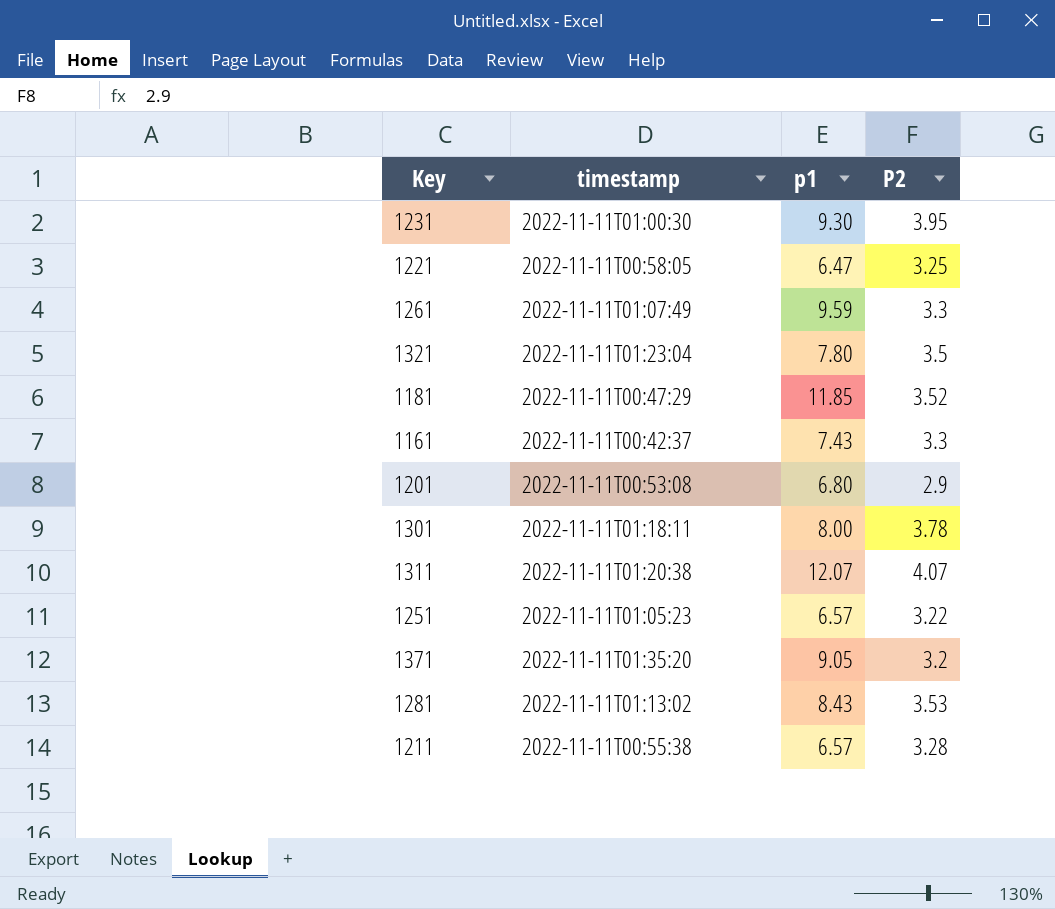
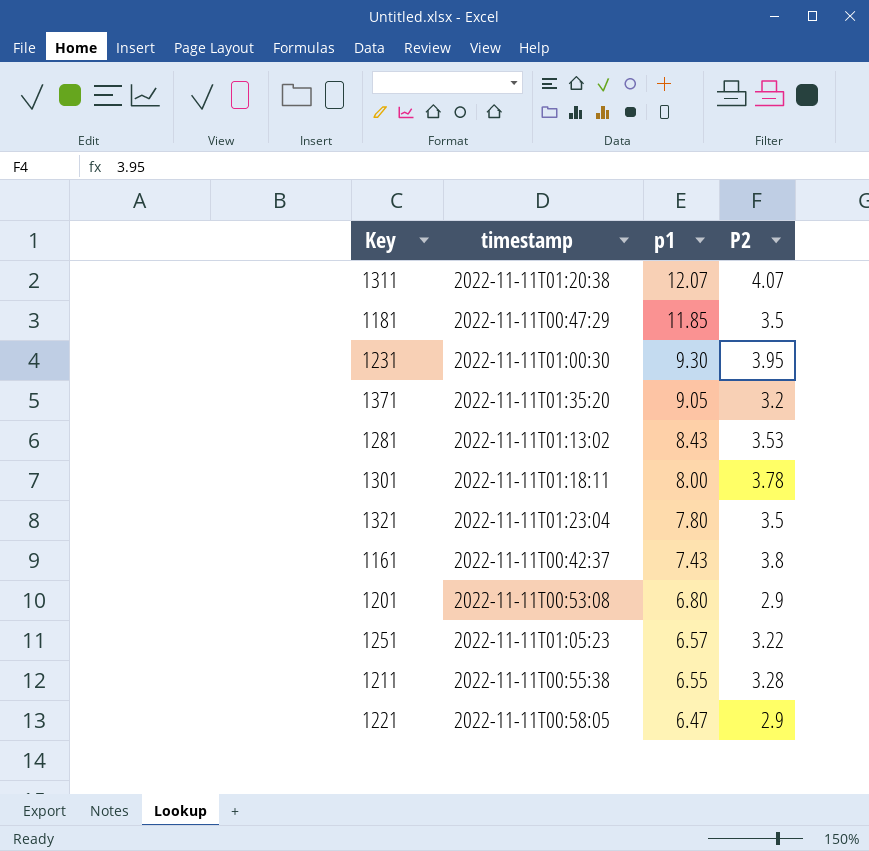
row order: none -> p1 descending
row 1261: 2022-11-11T01:07:49 | 9.59 | 3.3 -> none
1181 | P2: 3.52 -> 3.5
1161 | P2: 3.3 -> 3.8
1211 | p1: 6.57 -> 6.55
1221 | P2: 3.25 -> 2.9

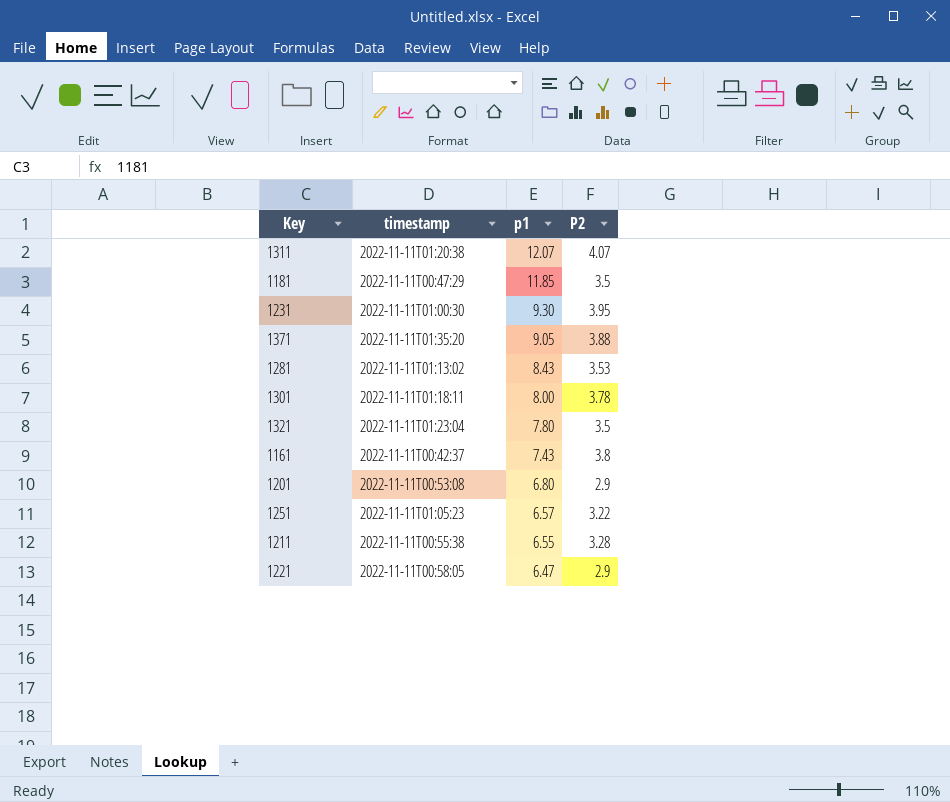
1371 | P2: 3.2 -> 3.88

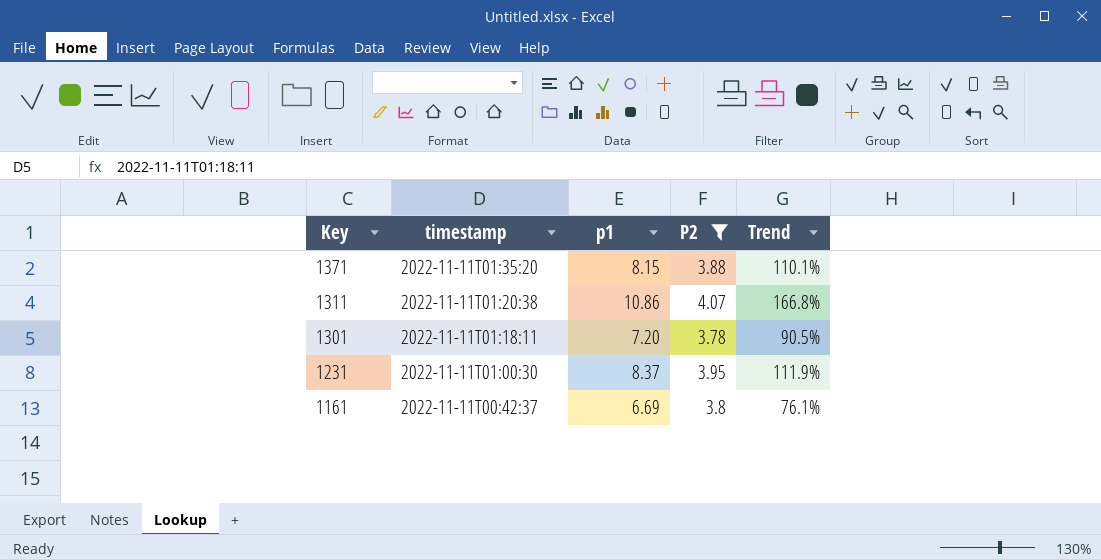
filter: none -> P2 >= 3.78
row order: p1 descending -> Key descending
column Trend | formula: none -> ([p1] - [P2]) / [P2]
1371 | p1: 9.05 -> 8.15
1311 | p1: 12.07 -> 10.86
1301 | p1: 8.00 -> 7.20
1231 | p1: 9.30 -> 8.37
1161 | p1: 7.43 -> 6.69

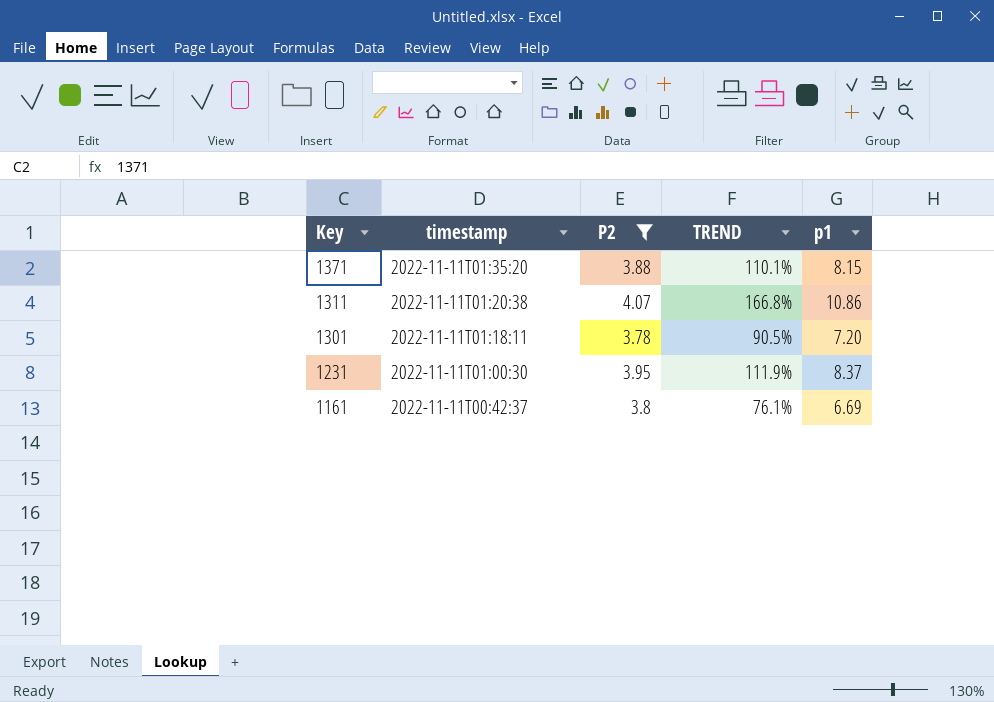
column name: Trend -> TREND
column p1 | position: 3 -> 5

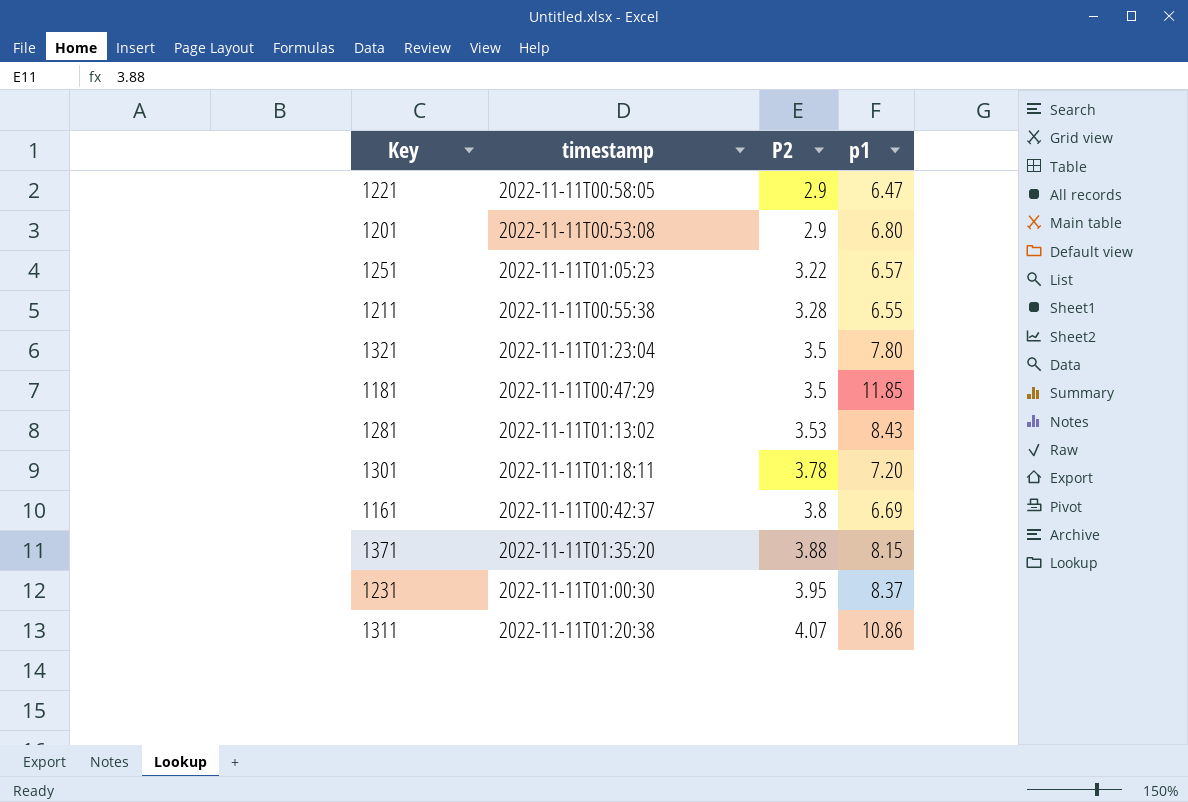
filter: P2 >= 3.78 -> none
row order: Key descending -> P2 ascending
column TREND | formula: ([p1] - [P2]) / [P2] -> none

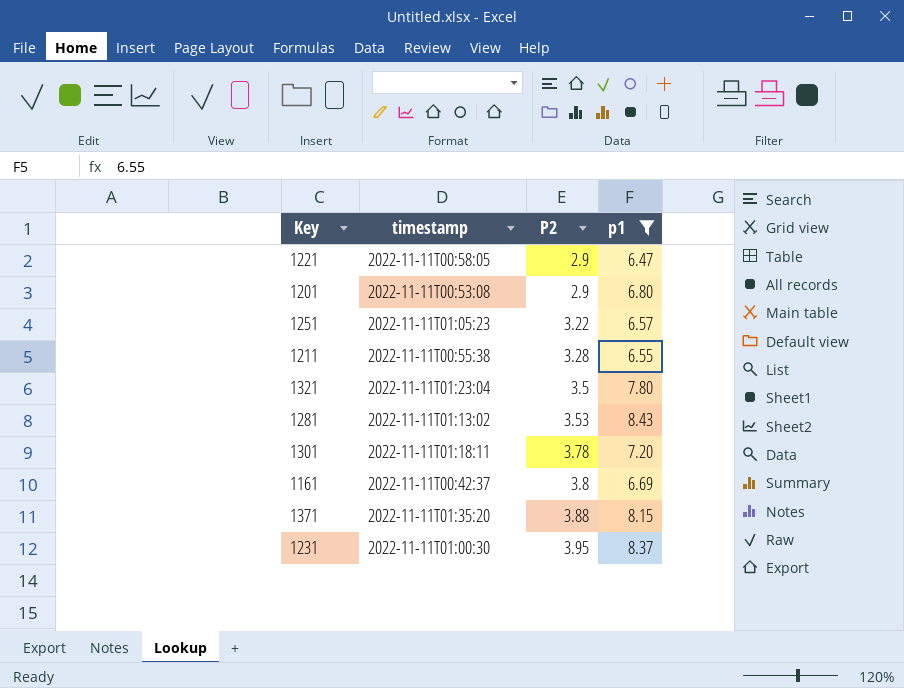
filter: none -> p1 <= 8.43

